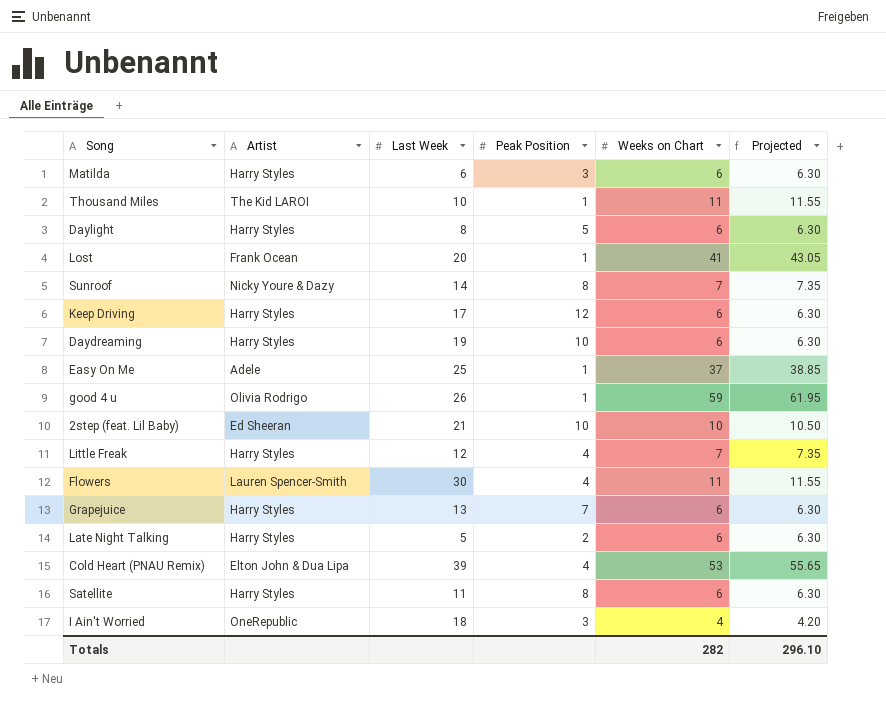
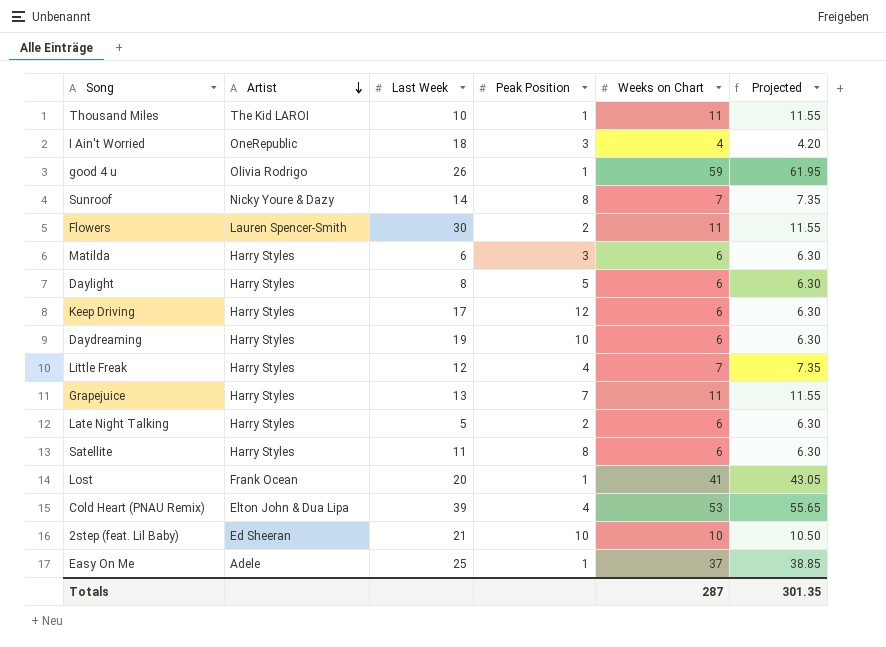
row order: none -> Artist descending
Flowers | Peak Position: 4 -> 2
Grapejuice | Weeks on Chart: 6 -> 11
Grapejuice | Projected: 6.30 -> 11.55
Totals | Weeks on Chart: 282 -> 287
Totals | Projected: 296.10 -> 301.35

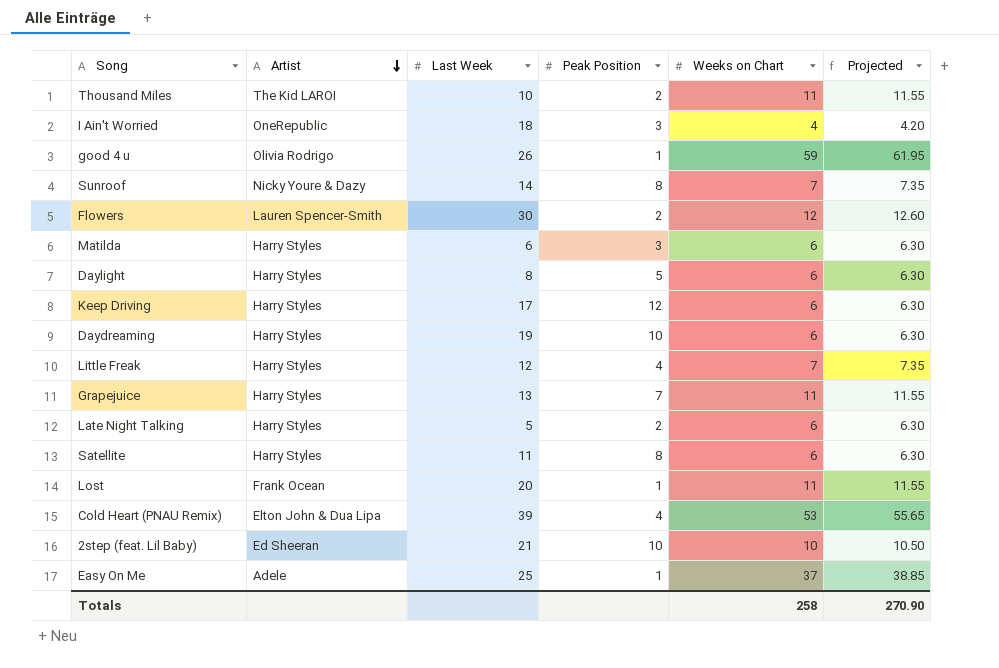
Thousand Miles | Peak Position: 1 -> 2
Flowers | Weeks on Chart: 11 -> 12
Flowers | Projected: 11.55 -> 12.60
Lost | Weeks on Chart: 41 -> 11
Lost | Projected: 43.05 -> 11.55
Totals | Weeks on Chart: 287 -> 258
Totals | Projected: 301.35 -> 270.90

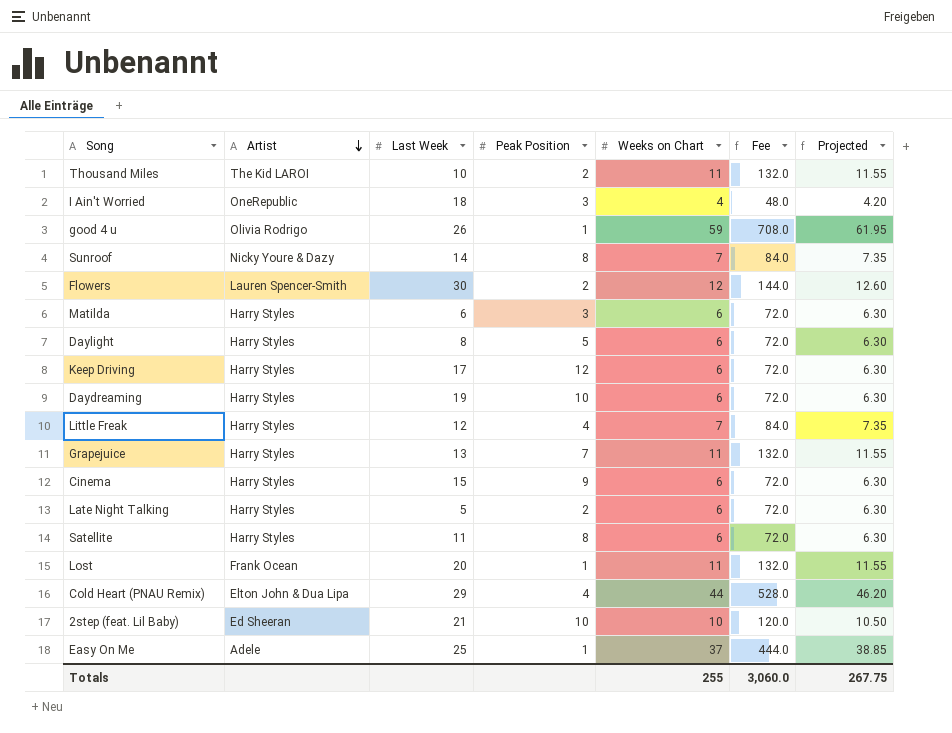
column Fee | formula: none -> [Weeks on Chart] * 12
row Cinema: none -> Harry Styles | 15 | 9 | 6 | 72.0 | 6.30
Cold Heart (PNAU Remix) | Last Week: 39 -> 29
Cold Heart (PNAU Remix) | Weeks on Chart: 53 -> 44
Cold Heart (PNAU Remix) | Projected: 55.65 -> 46.20
Totals | Weeks on Chart: 258 -> 255
Totals | Projected: 270.90 -> 267.75

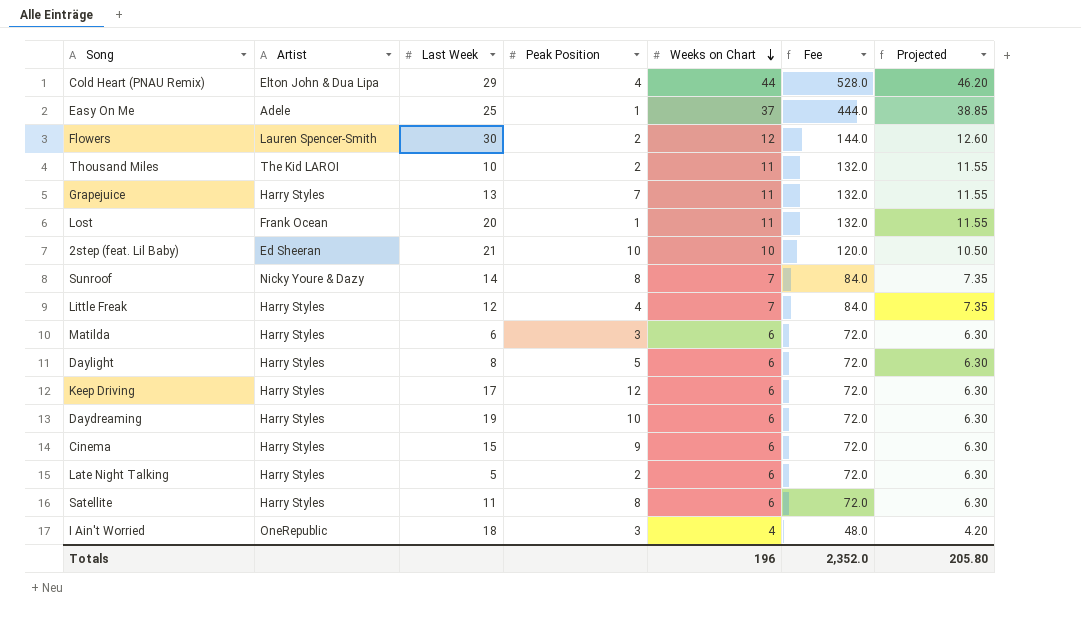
row order: Artist descending -> Weeks on Chart descending
row good 4 u: Olivia Rodrigo | 26 | 1 | 59 | 708.0 | 61.95 -> none
Totals | Weeks on Chart: 255 -> 196
Totals | Fee: 3,060.0 -> 2,352.0
Totals | Projected: 267.75 -> 205.80

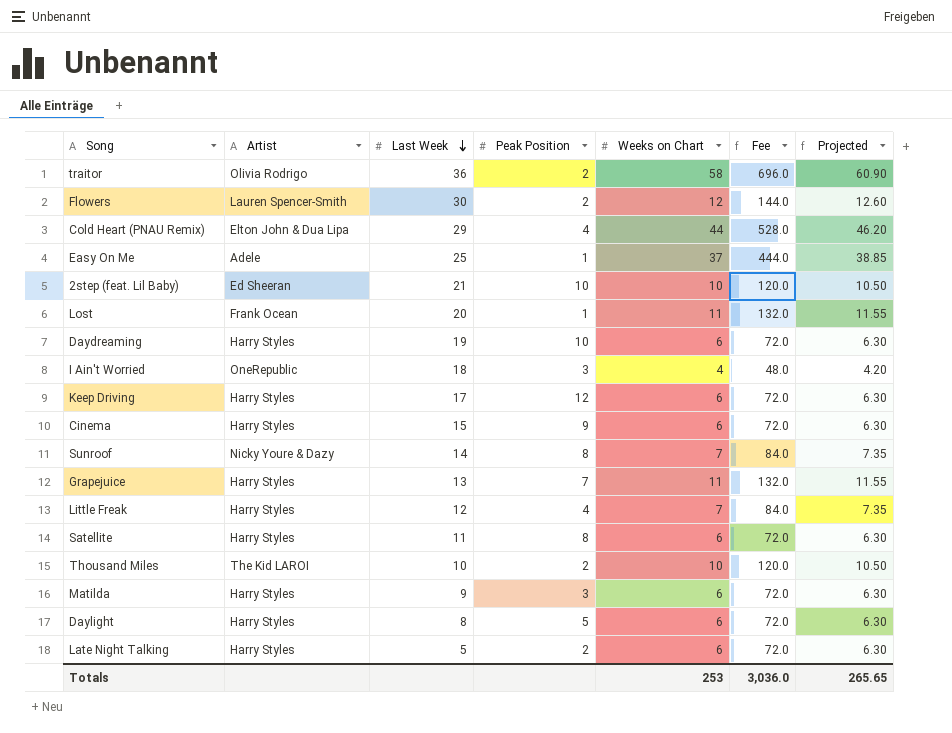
row order: Weeks on Chart descending -> Last Week descending
row traitor: none -> Olivia Rodrigo | 36 | 2 | 58 | 696.0 | 60.90
Thousand Miles | Weeks on Chart: 11 -> 10
Thousand Miles | Fee: 132.0 -> 120.0
Thousand Miles | Projected: 11.55 -> 10.50
Matilda | Last Week: 6 -> 9
Totals | Weeks on Chart: 196 -> 253
Totals | Fee: 2,352.0 -> 3,036.0
Totals | Projected: 205.80 -> 265.65

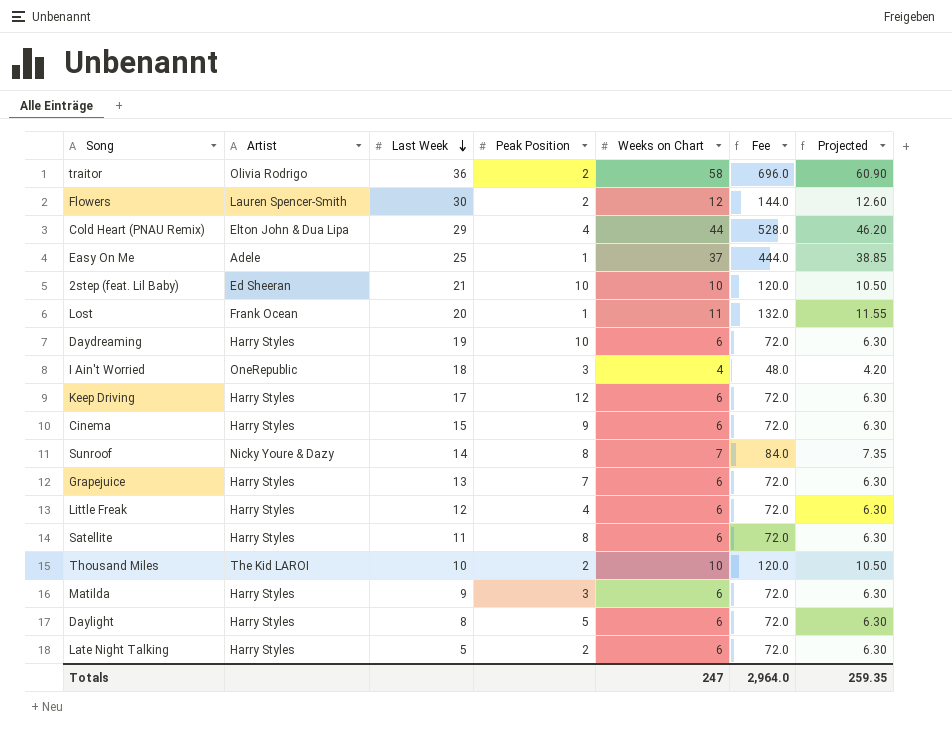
Grapejuice | Weeks on Chart: 11 -> 6
Grapejuice | Fee: 132.0 -> 72.0
Grapejuice | Projected: 11.55 -> 6.30
Little Freak | Weeks on Chart: 7 -> 6
Little Freak | Fee: 84.0 -> 72.0
Little Freak | Projected: 7.35 -> 6.30
Totals | Weeks on Chart: 253 -> 247
Totals | Fee: 3,036.0 -> 2,964.0
Totals | Projected: 265.65 -> 259.35

